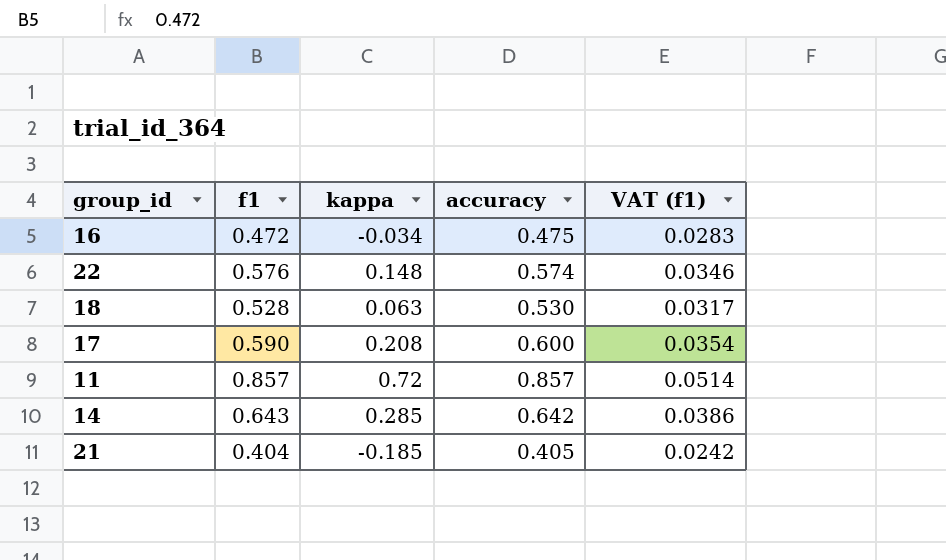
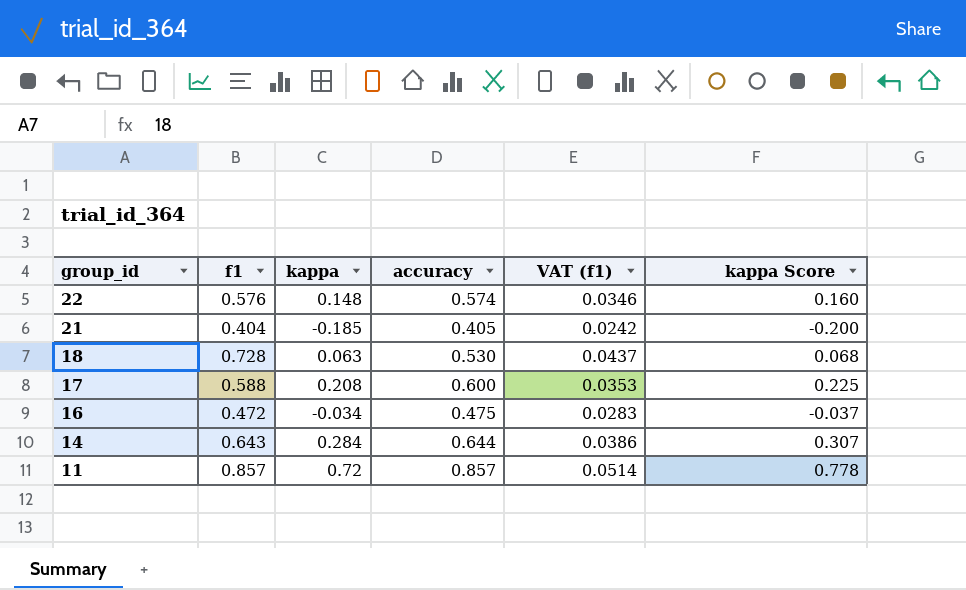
row order: none -> group_id descending
column kappa Score | formula: none -> [kappa] * 1.08
18 | f1: 0.528 -> 0.728
18 | VAT (f1): 0.0317 -> 0.0437
17 | f1: 0.590 -> 0.588
17 | VAT (f1): 0.0354 -> 0.0353
14 | kappa: 0.285 -> 0.284
14 | accuracy: 0.642 -> 0.644

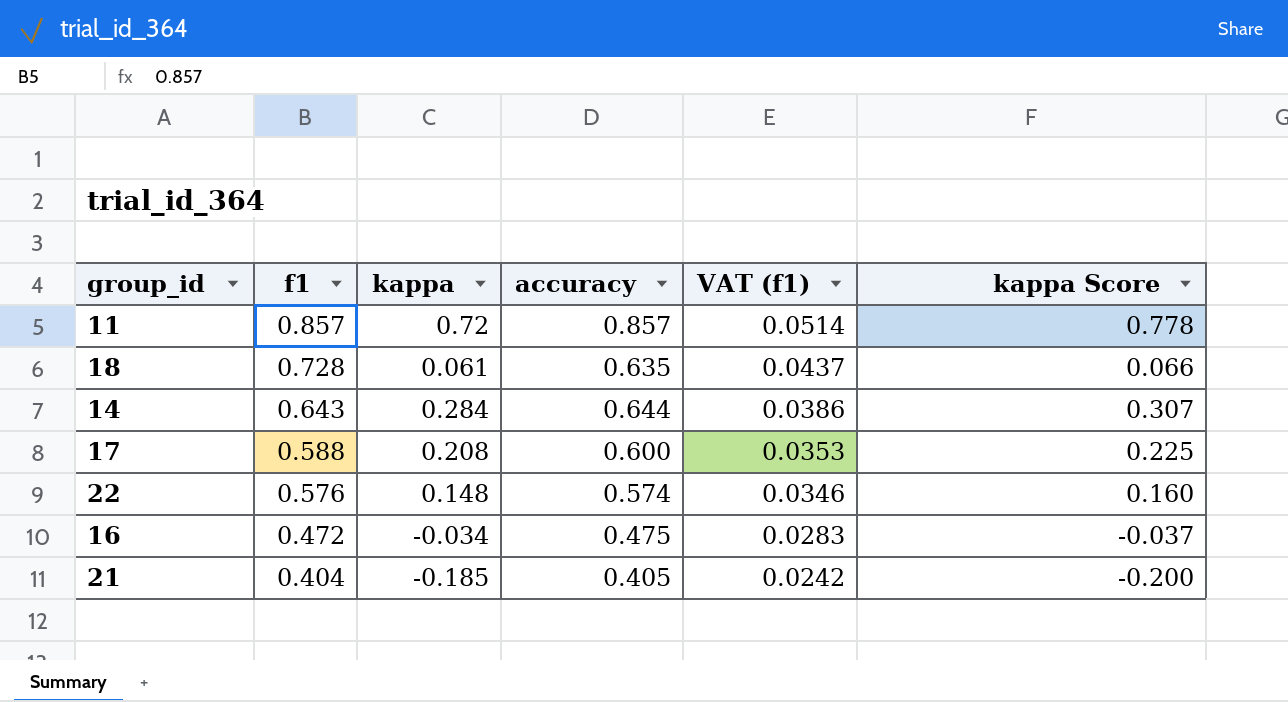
row order: group_id descending -> f1 descending
18 | kappa: 0.063 -> 0.061
18 | accuracy: 0.530 -> 0.635
18 | kappa Score: 0.068 -> 0.066

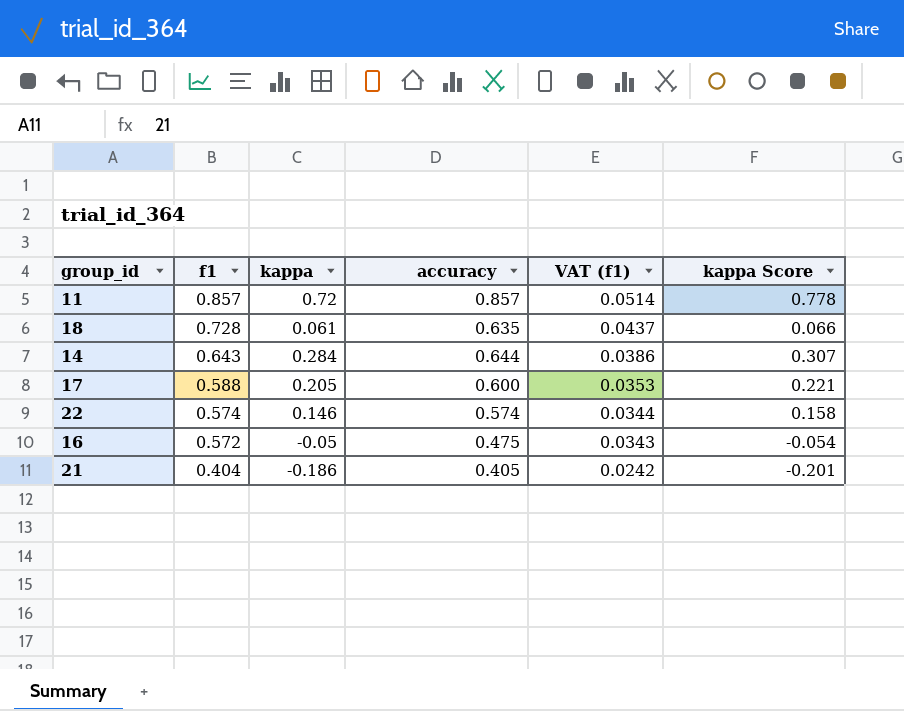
17 | kappa: 0.208 -> 0.205
17 | kappa Score: 0.225 -> 0.221
22 | f1: 0.576 -> 0.574
22 | kappa: 0.148 -> 0.146
22 | VAT (f1): 0.0346 -> 0.0344
22 | kappa Score: 0.160 -> 0.158
16 | f1: 0.472 -> 0.572
16 | kappa: -0.034 -> -0.05
16 | VAT (f1): 0.0283 -> 0.0343
16 | kappa Score: -0.037 -> -0.054
21 | kappa: -0.185 -> -0.186
21 | kappa Score: -0.200 -> -0.201

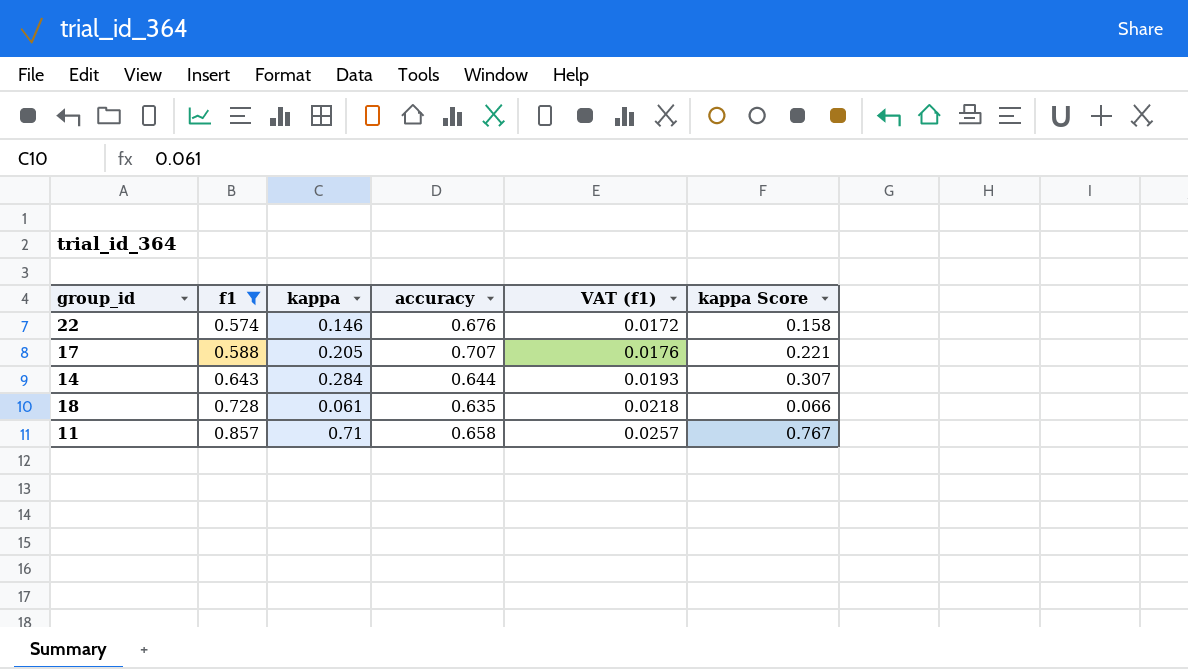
filter: none -> f1 >= 0.574
row order: f1 descending -> f1 ascending
column VAT (f1) | formula: [f1] * 0.06 -> [f1] * 0.03
22 | accuracy: 0.574 -> 0.676
17 | accuracy: 0.600 -> 0.707
11 | kappa: 0.72 -> 0.71
11 | accuracy: 0.857 -> 0.658
11 | kappa Score: 0.778 -> 0.767

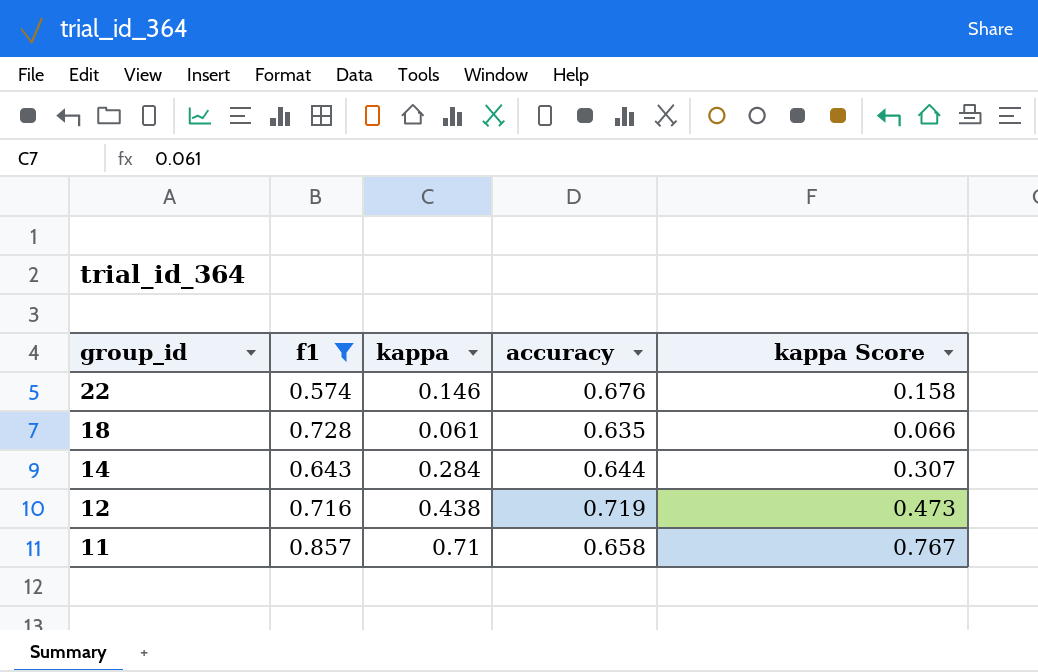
row order: f1 ascending -> group_id descending
column VAT (f1) | formula: [f1] * 0.03 -> none
row 17: 0.588 | 0.205 | 0.707 | 0.0176 | 0.221 -> none
row 12: none -> 0.716 | 0.438 | 0.719 | 0.473

